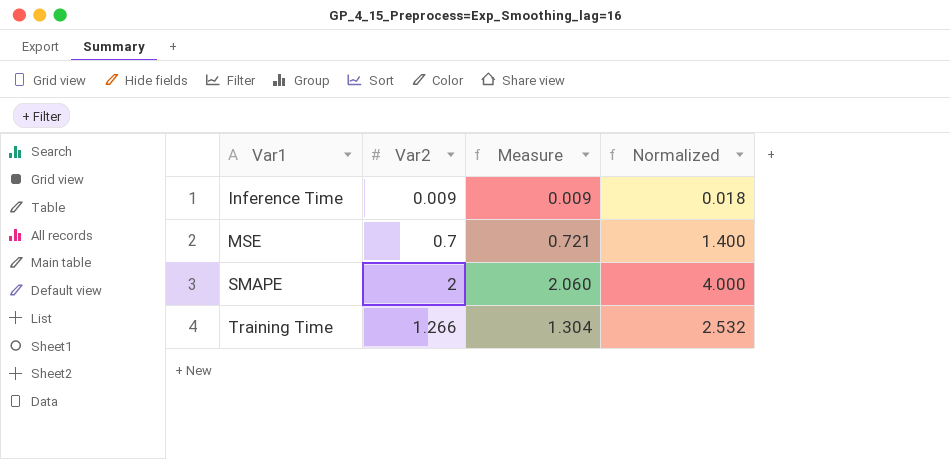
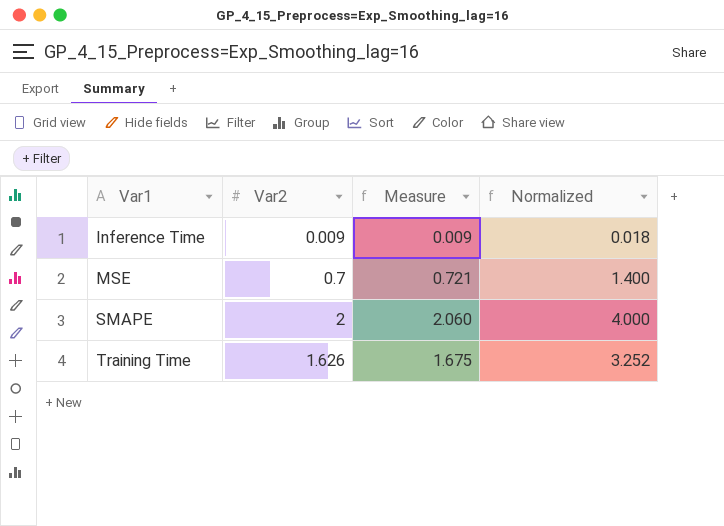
Training Time | Var2: 1.266 -> 1.626
Training Time | Measure: 1.304 -> 1.675
Training Time | Normalized: 2.532 -> 3.252

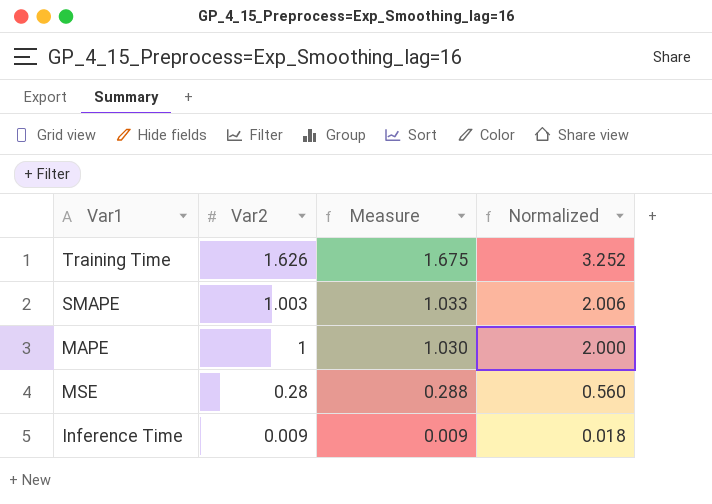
row order: Var1 ascending -> Var2 descending
SMAPE | Var2: 2 -> 1.003
SMAPE | Measure: 2.060 -> 1.033
SMAPE | Normalized: 4.000 -> 2.006
row MAPE: none -> 1 | 1.030 | 2.000
MSE | Var2: 0.7 -> 0.28
MSE | Measure: 0.721 -> 0.288
MSE | Normalized: 1.400 -> 0.560

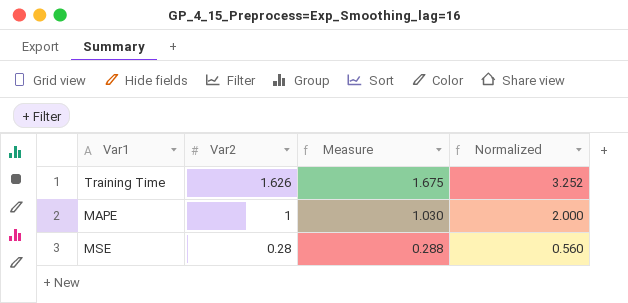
row SMAPE: 1.003 | 1.033 | 2.006 -> none
row Inference Time: 0.009 | 0.009 | 0.018 -> none

